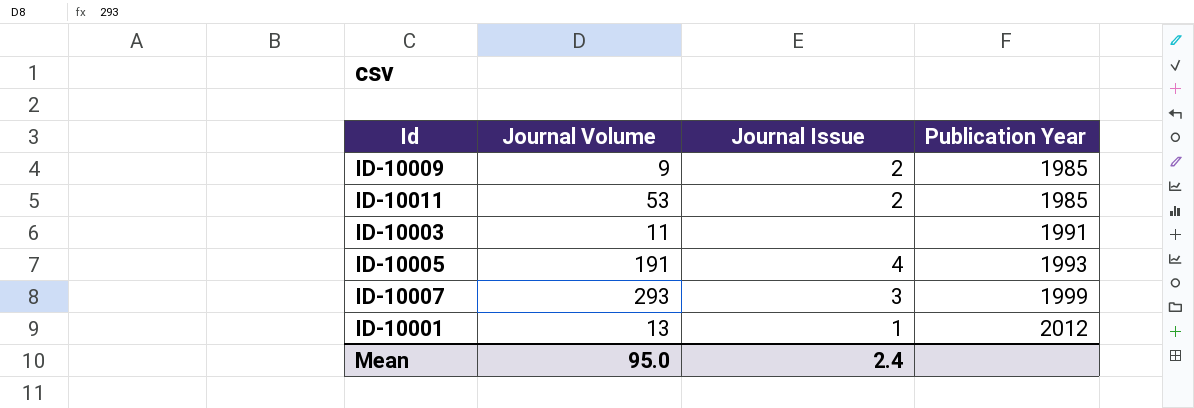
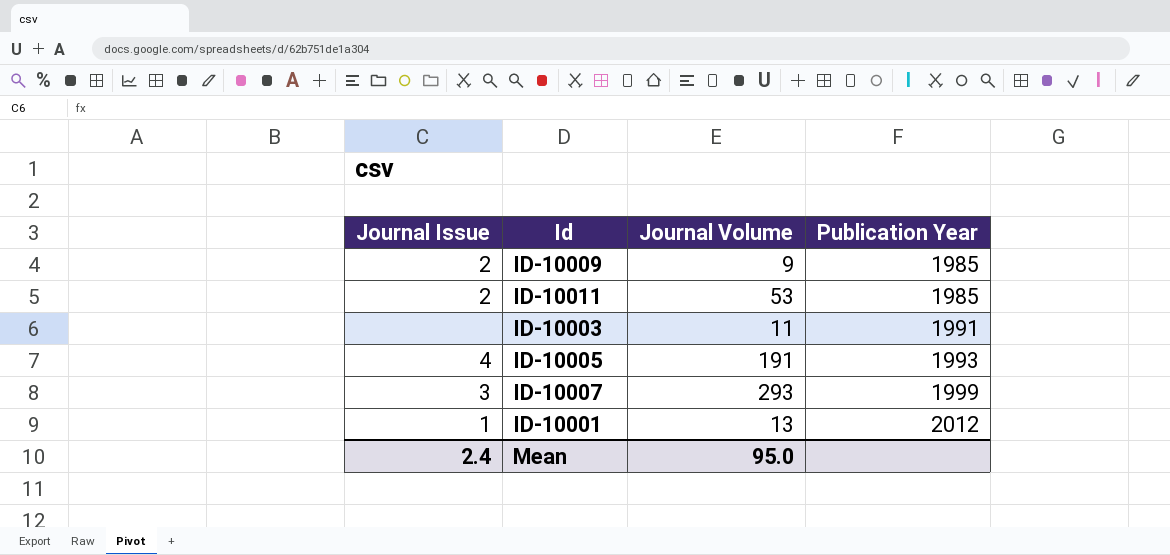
column Journal Issue | position: 3 -> 1

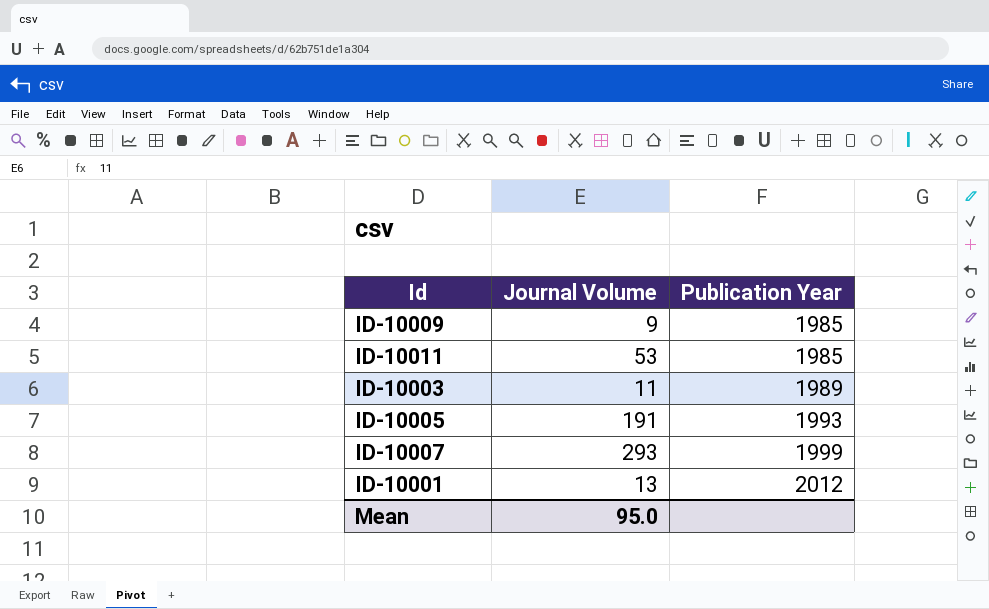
column Journal Issue | position: 1 -> none
ID-10003 | Publication Year: 1991 -> 1989

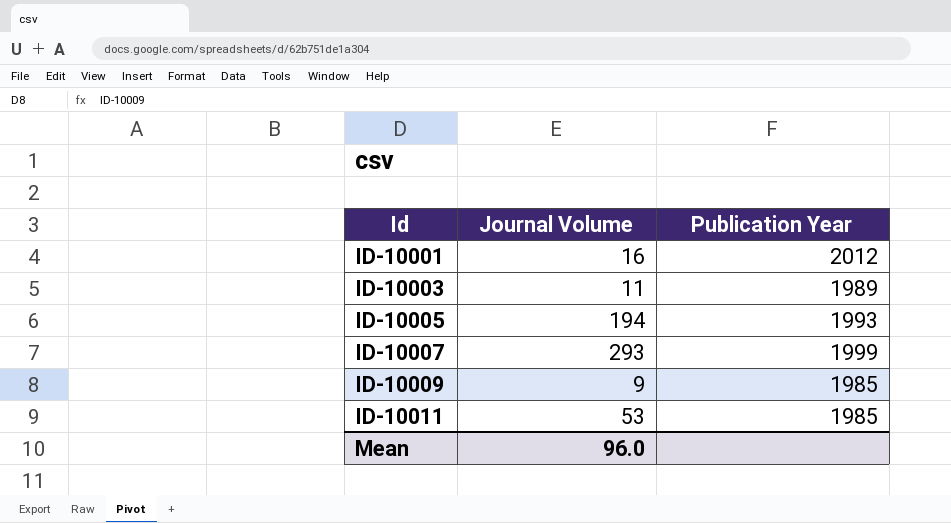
row order: Publication Year ascending -> Id ascending
ID-10001 | Journal Volume: 13 -> 16
ID-10005 | Journal Volume: 191 -> 194
Mean | Journal Volume: 95.0 -> 96.0

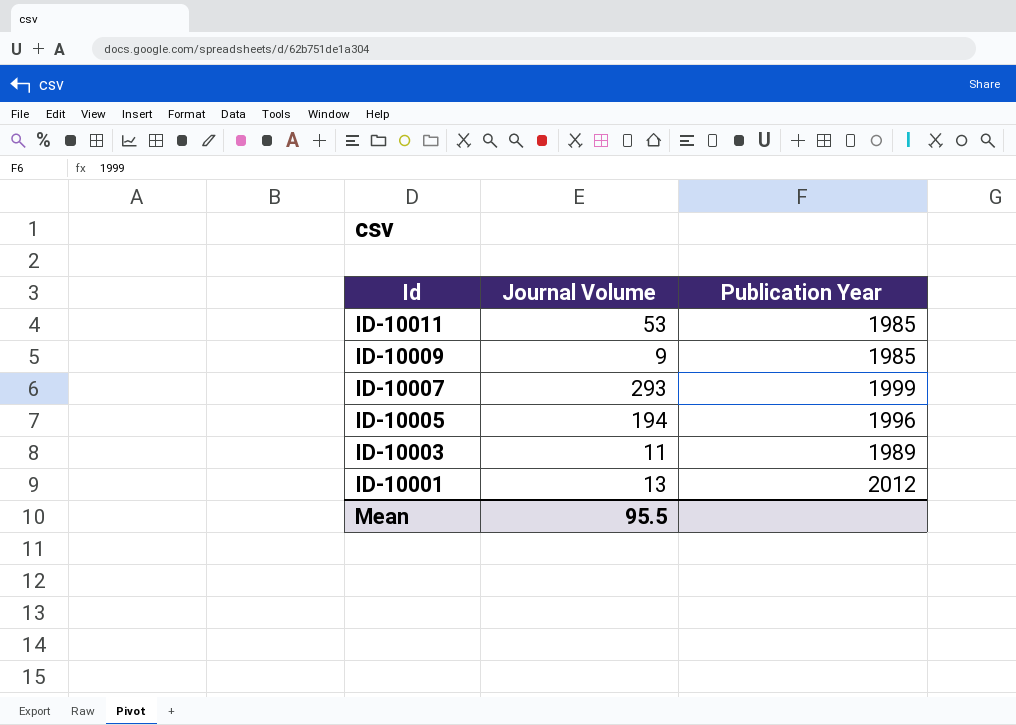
row order: Id ascending -> Id descending
ID-10005 | Publication Year: 1993 -> 1996
ID-10001 | Journal Volume: 16 -> 13
Mean | Journal Volume: 96.0 -> 95.5

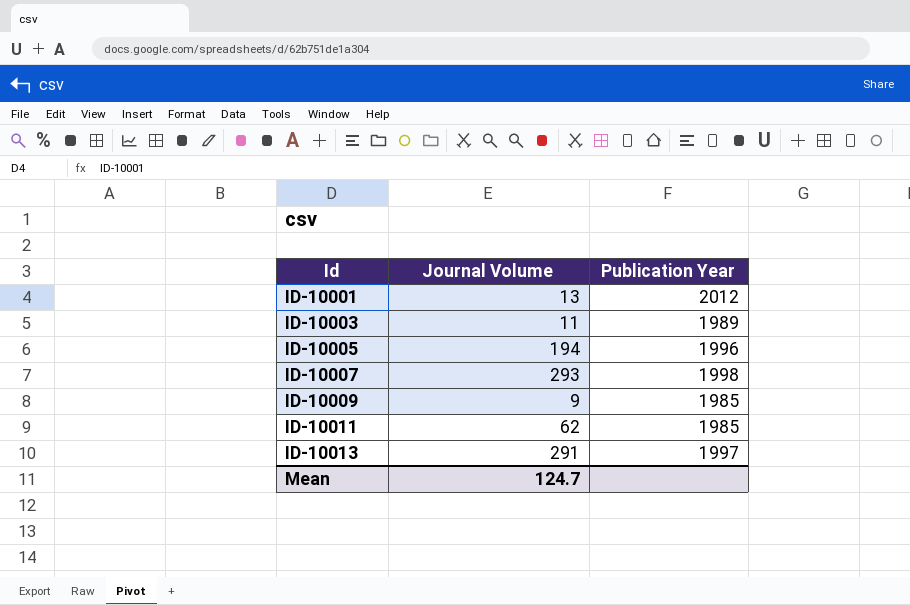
row order: Id descending -> Id ascending
ID-10007 | Publication Year: 1999 -> 1998
ID-10011 | Journal Volume: 53 -> 62
row ID-10013: none -> 291 | 1997
Mean | Journal Volume: 95.5 -> 124.7

